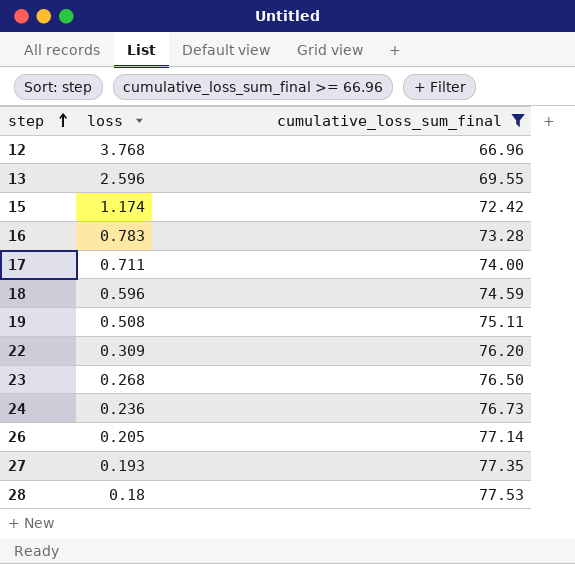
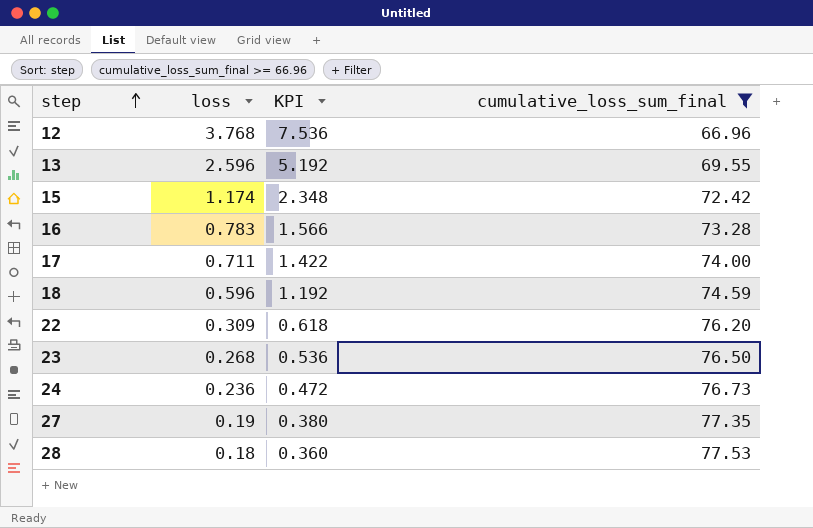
column KPI | formula: none -> [loss] * 2
row 19: 0.508 | 75.11 -> none
row 26: 0.205 | 77.14 -> none
27 | loss: 0.193 -> 0.19

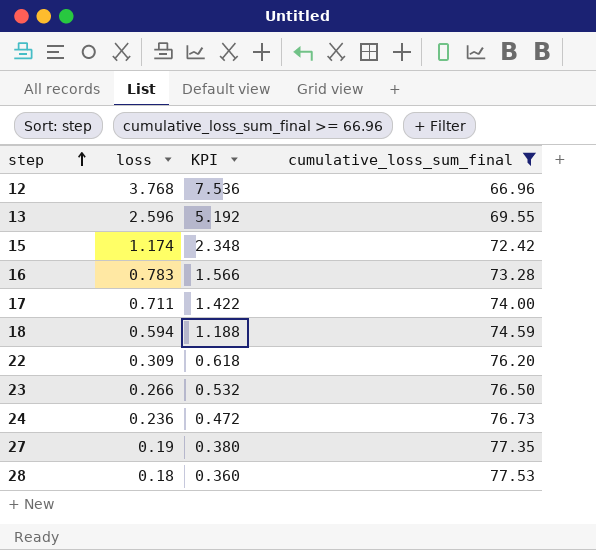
18 | loss: 0.596 -> 0.594
18 | KPI: 1.192 -> 1.188
23 | loss: 0.268 -> 0.266
23 | KPI: 0.536 -> 0.532

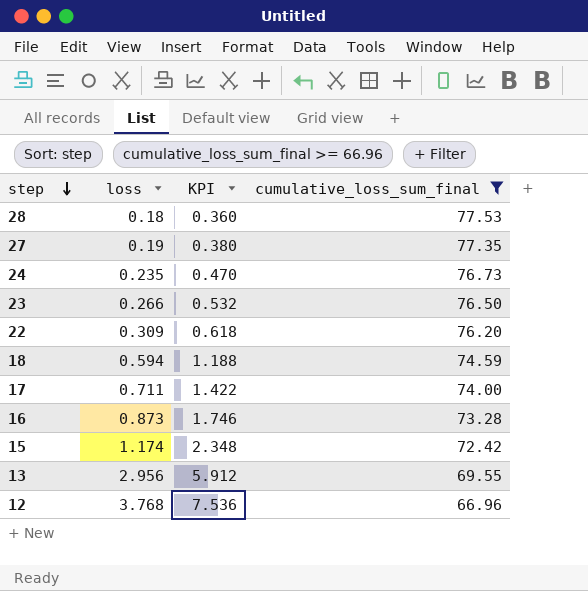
row order: step ascending -> step descending
24 | loss: 0.236 -> 0.235
24 | KPI: 0.472 -> 0.470
16 | loss: 0.783 -> 0.873
16 | KPI: 1.566 -> 1.746
13 | loss: 2.596 -> 2.956
13 | KPI: 5.192 -> 5.912

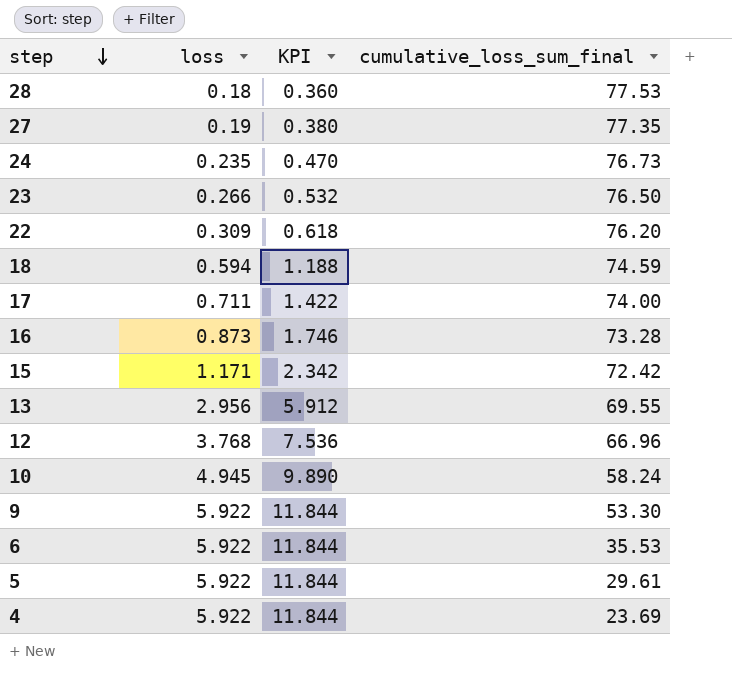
filter: cumulative_loss_sum_final >= 66.96 -> none
15 | loss: 1.174 -> 1.171
15 | KPI: 2.348 -> 2.342

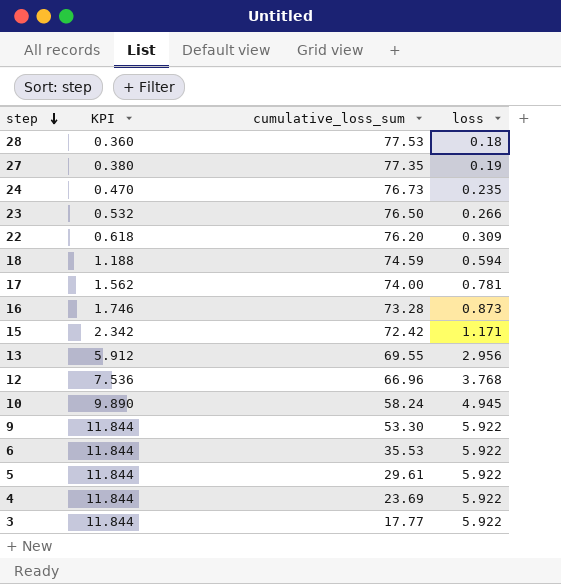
column name: cumulative_loss_sum_final -> cumulative_loss_sum
column loss | position: 2 -> 4
17 | KPI: 1.422 -> 1.562
17 | loss: 0.711 -> 0.781
row 3: none -> 11.844 | 17.77 | 5.922

